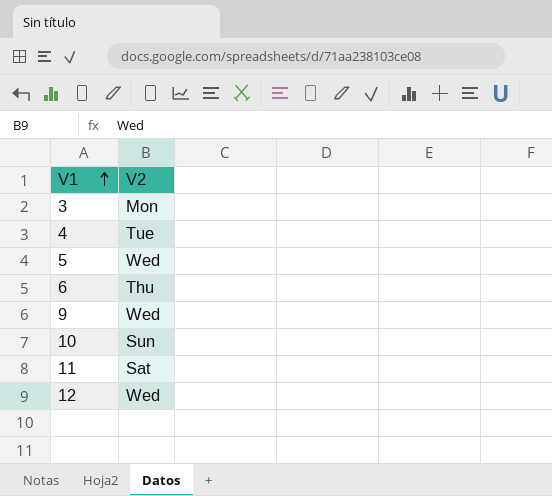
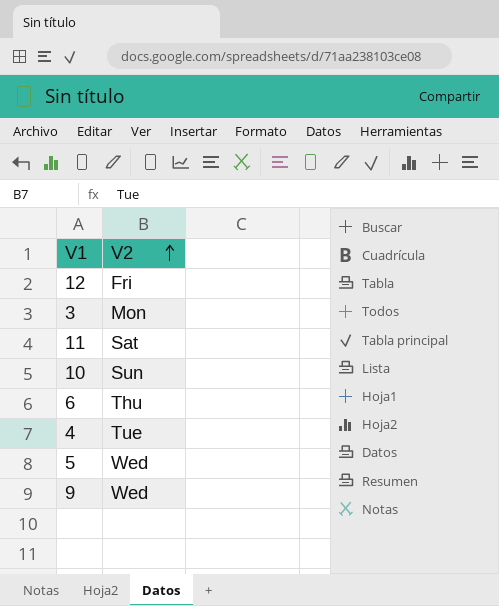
row order: V1 ascending -> V2 ascending
12 | V2: Wed -> Fri

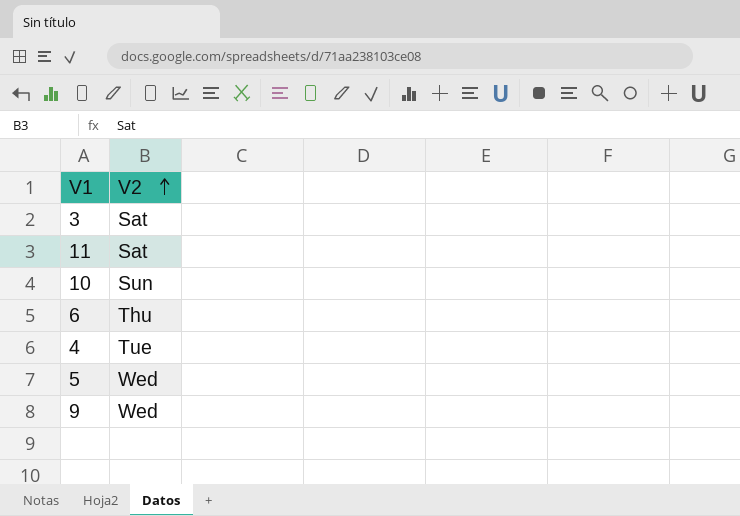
row 12: Fri -> none
3 | V2: Mon -> Sat

